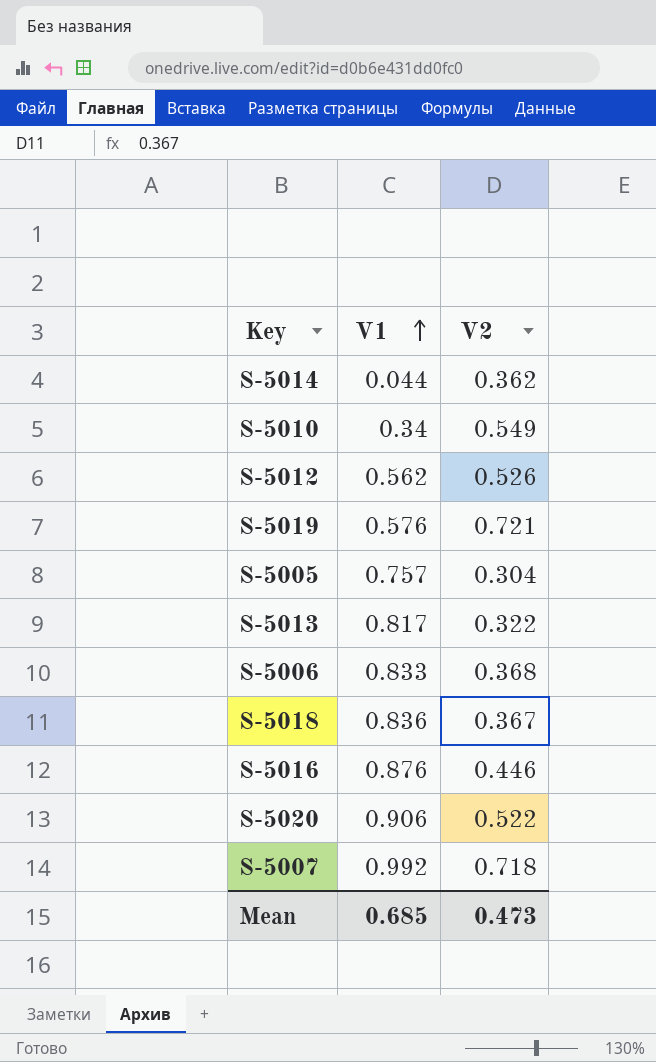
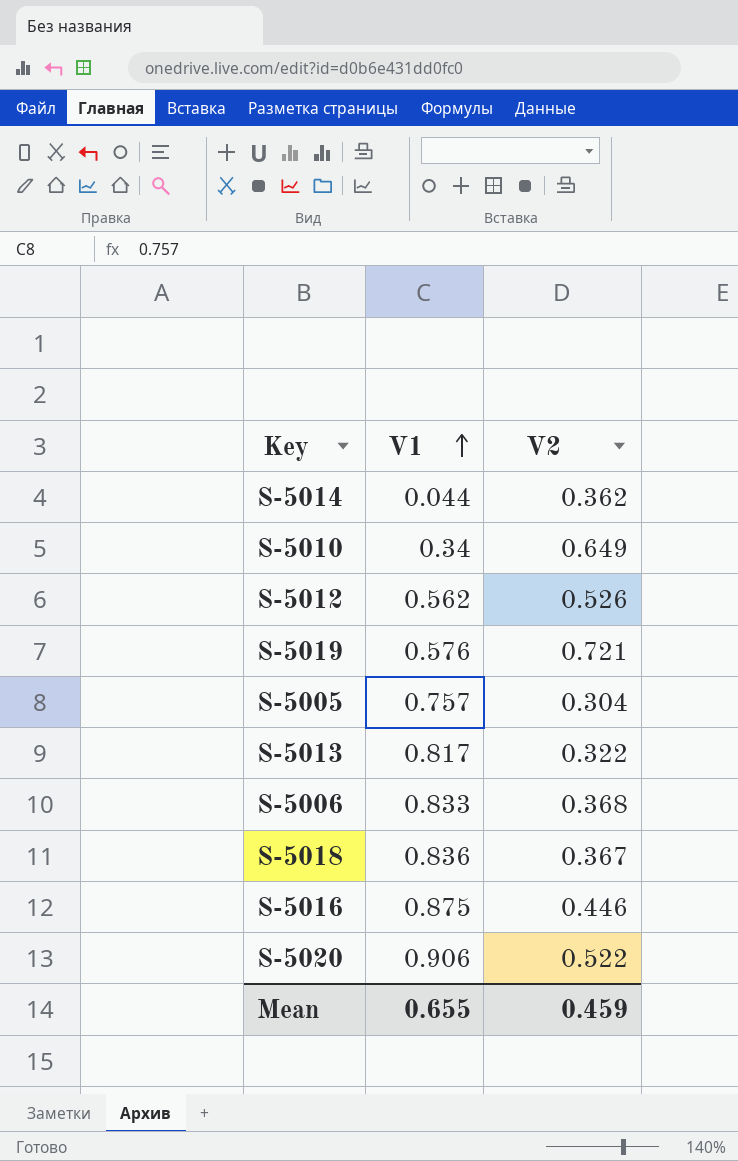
row S-5007: 0.992 | 0.718 -> none
S-5010 | V2: 0.549 -> 0.649
S-5016 | V1: 0.876 -> 0.875
Mean | V1: 0.685 -> 0.655
Mean | V2: 0.473 -> 0.459

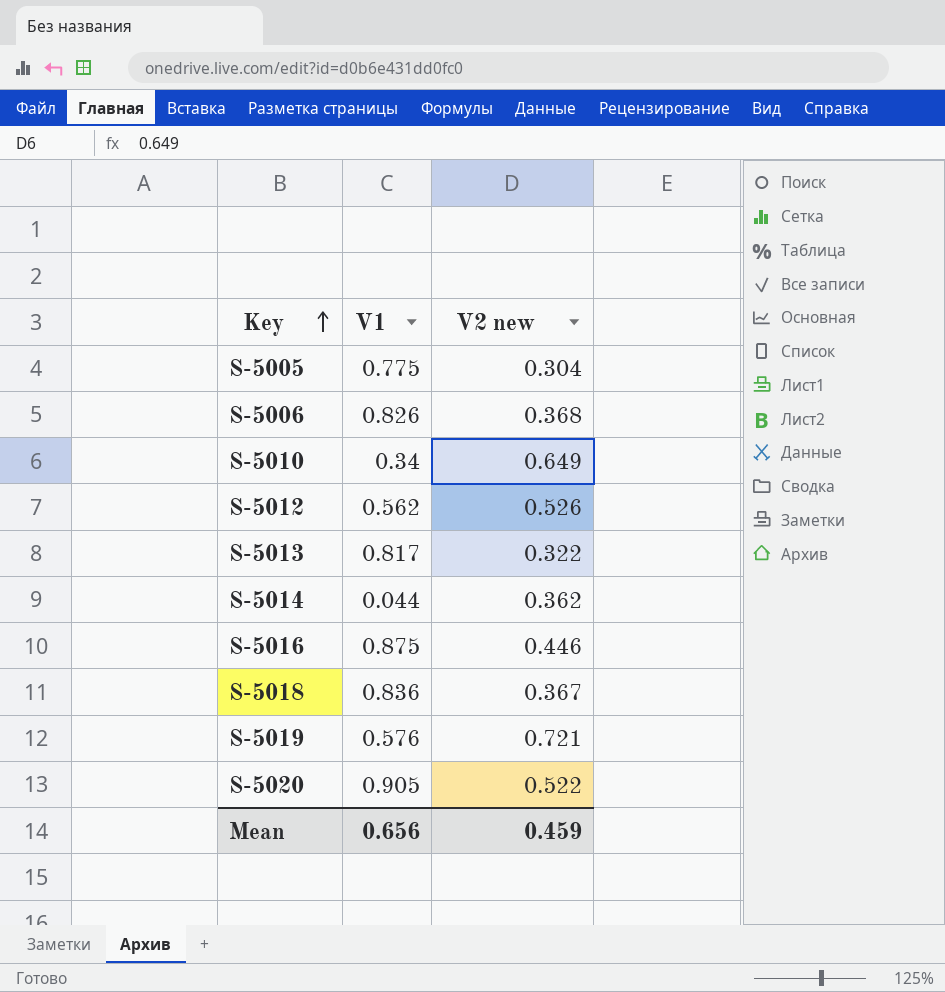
row order: V1 ascending -> Key ascending
column name: V2 -> V2 new
S-5005 | V1: 0.757 -> 0.775
S-5006 | V1: 0.833 -> 0.826
S-5020 | V1: 0.906 -> 0.905
Mean | V1: 0.655 -> 0.656

